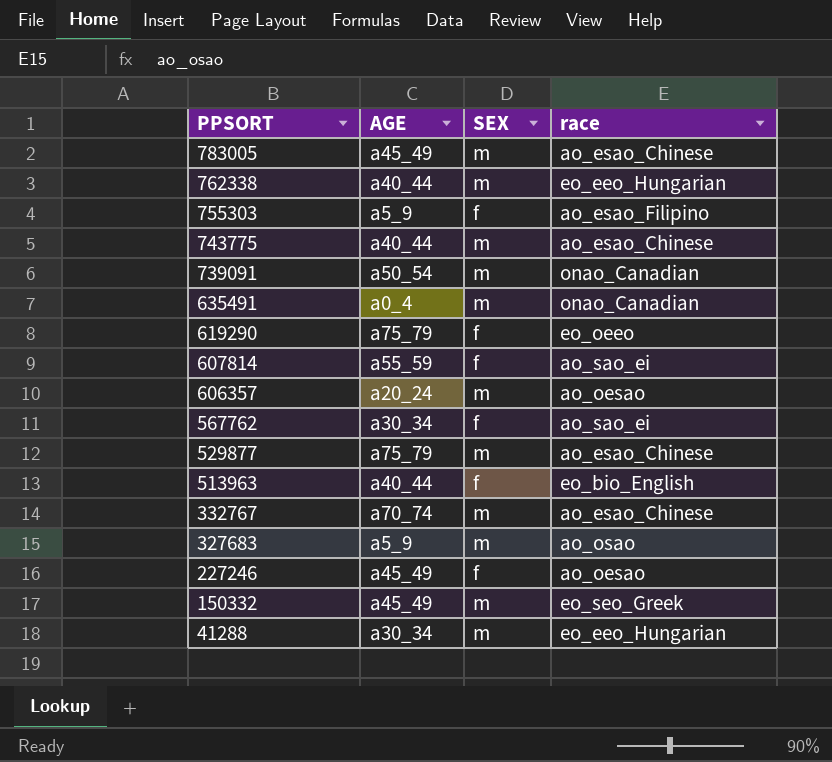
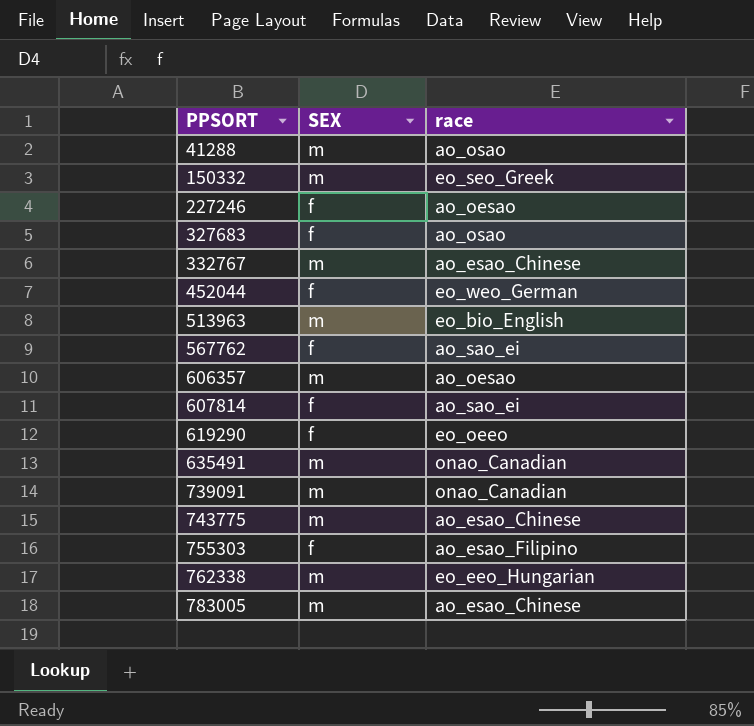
row order: PPSORT descending -> PPSORT ascending
column AGE | position: 2 -> none
row 529877: a75_79 | m | ao_esao_Chinese -> none
41288 | race: eo_eeo_Hungarian -> ao_osao
327683 | SEX: m -> f
row 452044: none -> f | eo_weo_German
513963 | SEX: f -> m

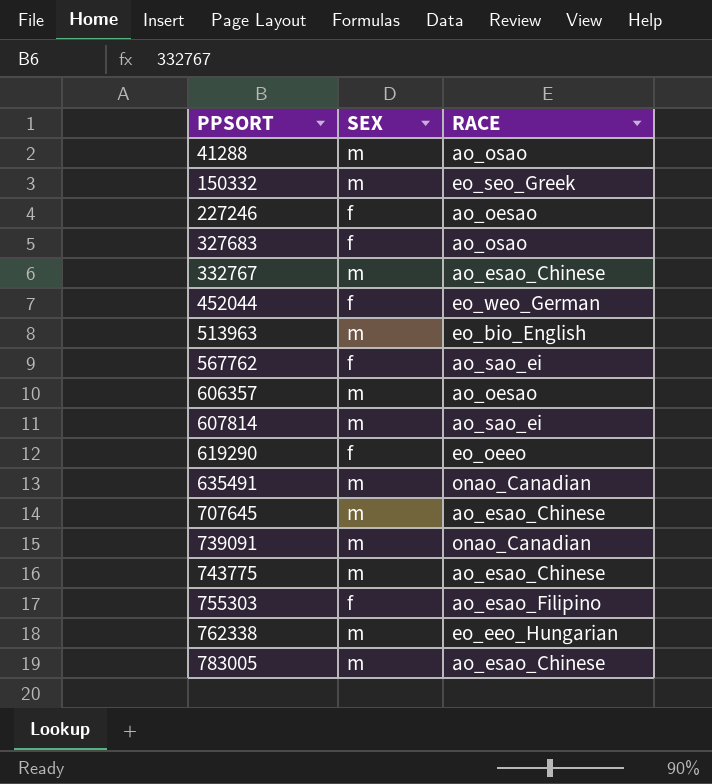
column name: race -> RACE
607814 | SEX: f -> m
row 707645: none -> m | ao_esao_Chinese

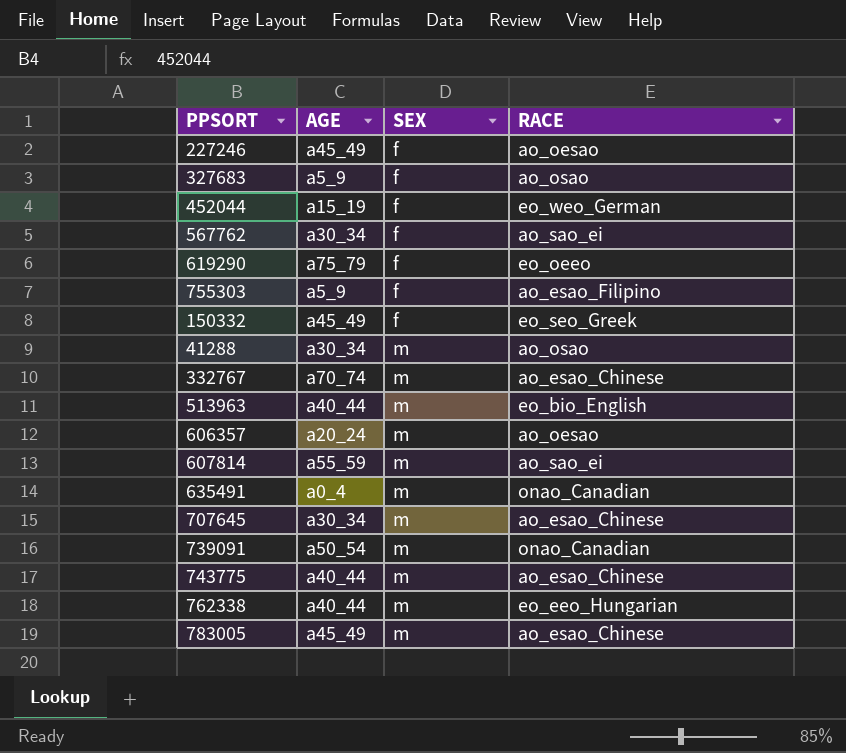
row order: PPSORT ascending -> SEX ascending
column AGE | position: none -> 2
150332 | SEX: m -> f

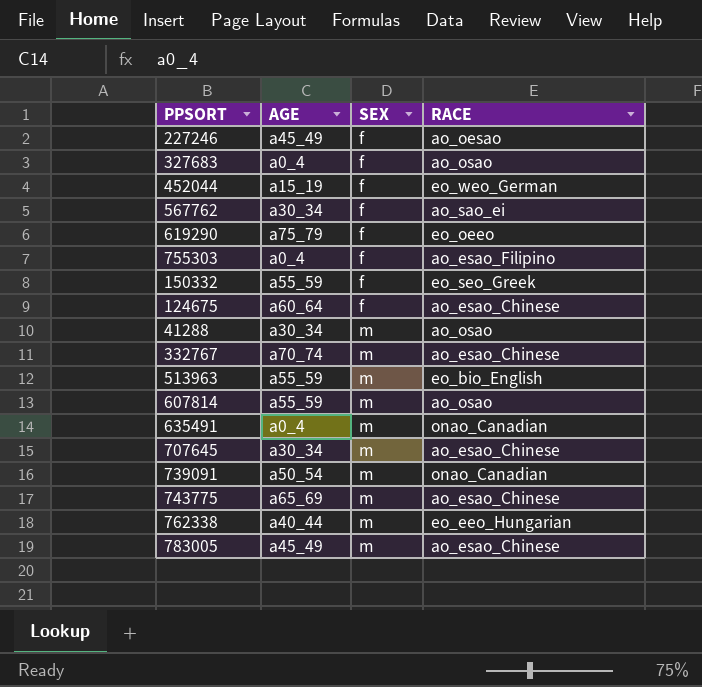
row 606357: a20_24 | m | ao_oesao -> none
327683 | AGE: a5_9 -> a0_4
755303 | AGE: a5_9 -> a0_4
150332 | AGE: a45_49 -> a55_59
row 124675: none -> a60_64 | f | ao_esao_Chinese
513963 | AGE: a40_44 -> a55_59
607814 | RACE: ao_sao_ei -> ao_osao
743775 | AGE: a40_44 -> a65_69

